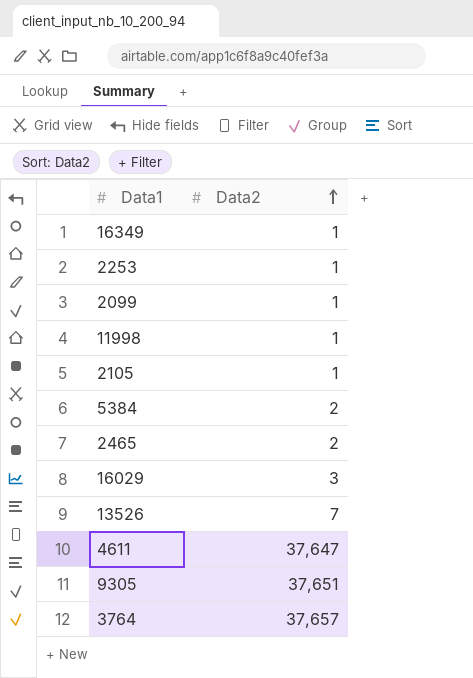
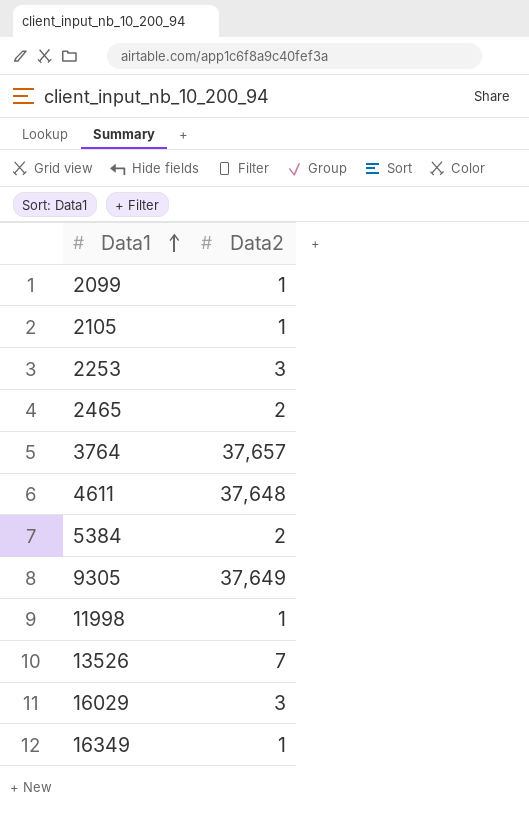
row order: Data2 ascending -> Data1 ascending
2253 | Data2: 1 -> 3
4611 | Data2: 37,647 -> 37,648
9305 | Data2: 37,651 -> 37,649

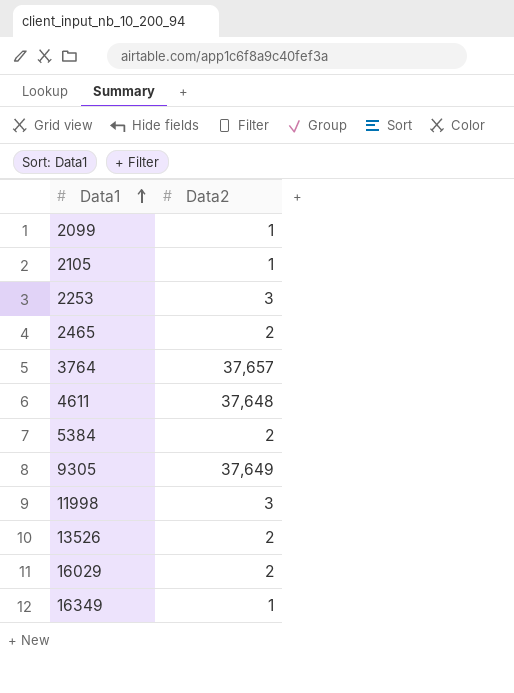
11998 | Data2: 1 -> 3
13526 | Data2: 7 -> 2
16029 | Data2: 3 -> 2

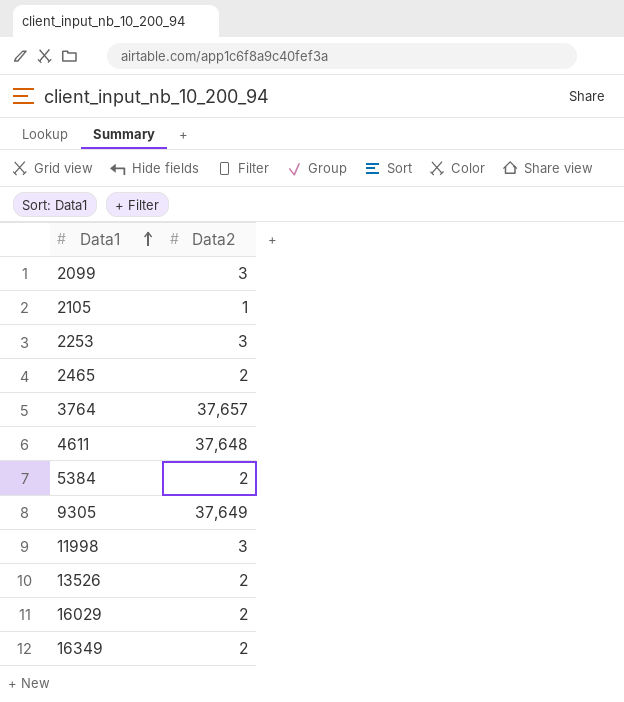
2099 | Data2: 1 -> 3
16349 | Data2: 1 -> 2

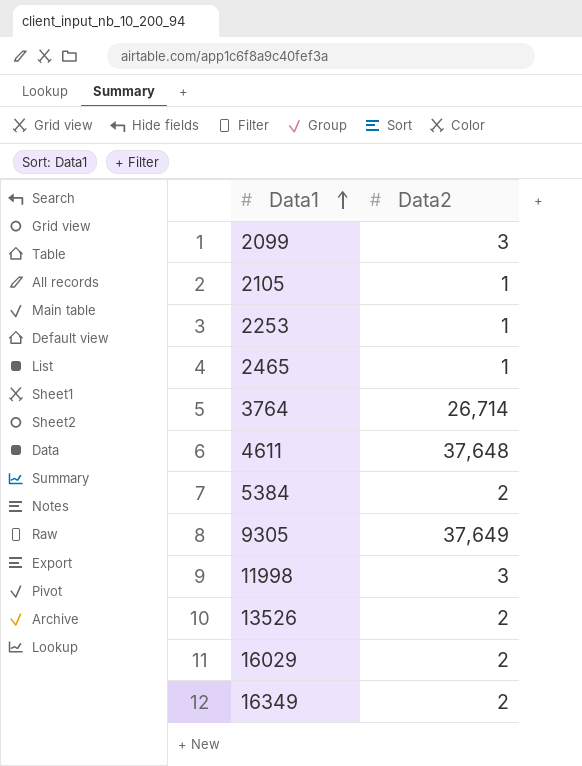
2253 | Data2: 3 -> 1
2465 | Data2: 2 -> 1
3764 | Data2: 37,657 -> 26,714

